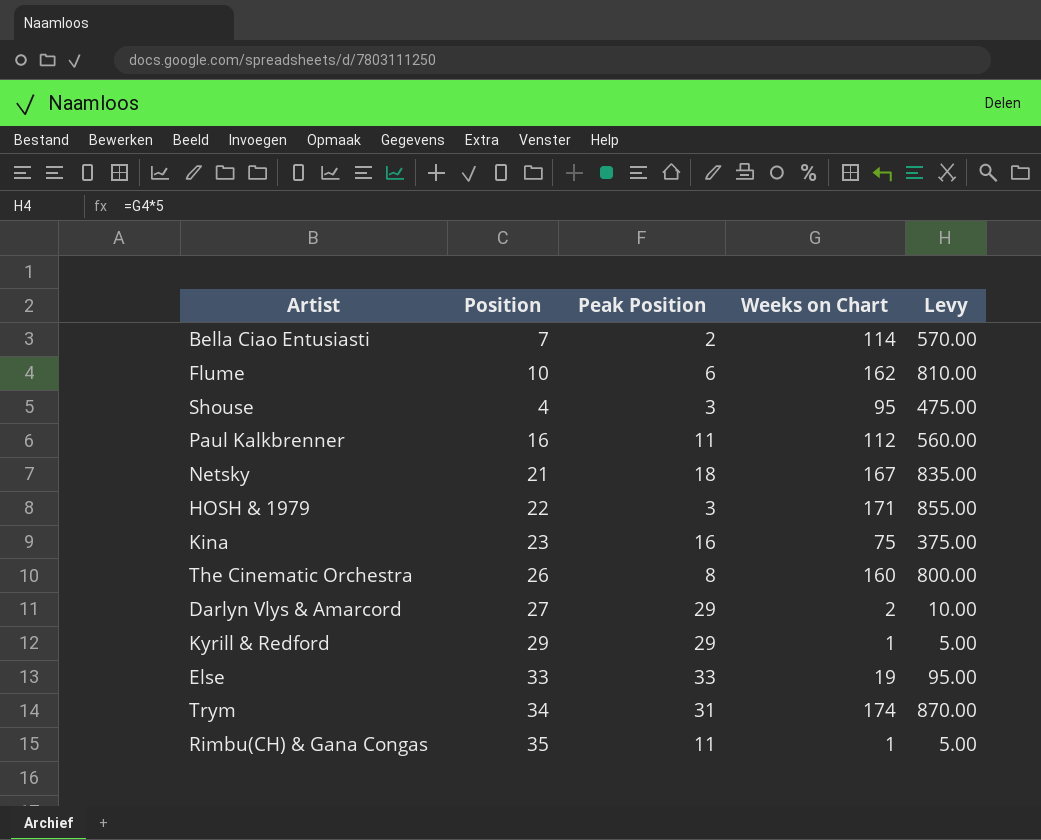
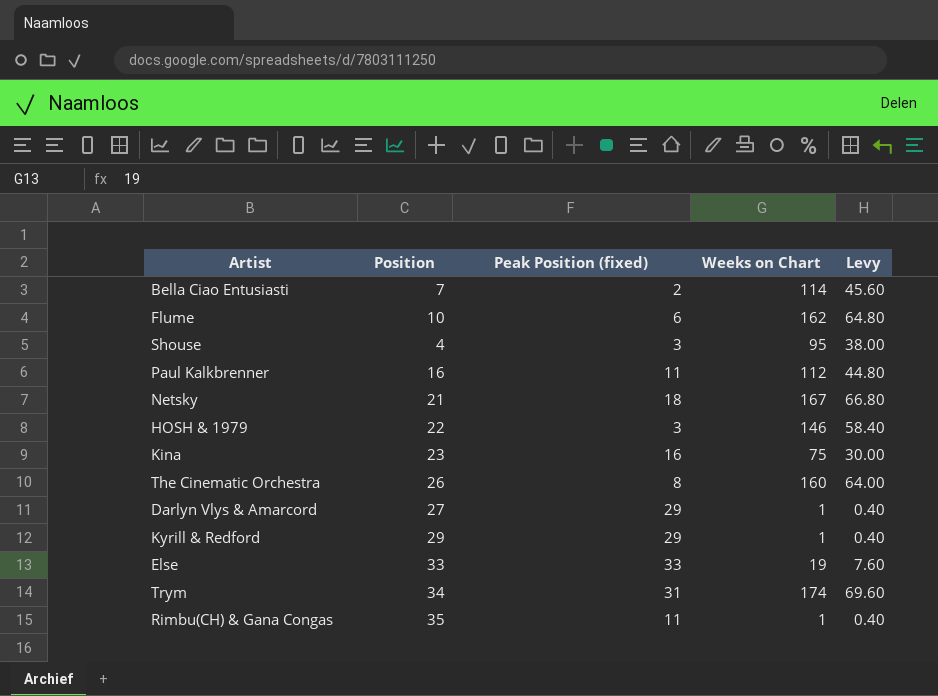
column name: Peak Position -> Peak Position (fixed)
column Levy | formula: [Weeks on Chart] * 5 -> [Weeks on Chart] * 0.4
HOSH & 1979 | Weeks on Chart: 171 -> 146
Darlyn Vlys & Amarcord | Weeks on Chart: 2 -> 1

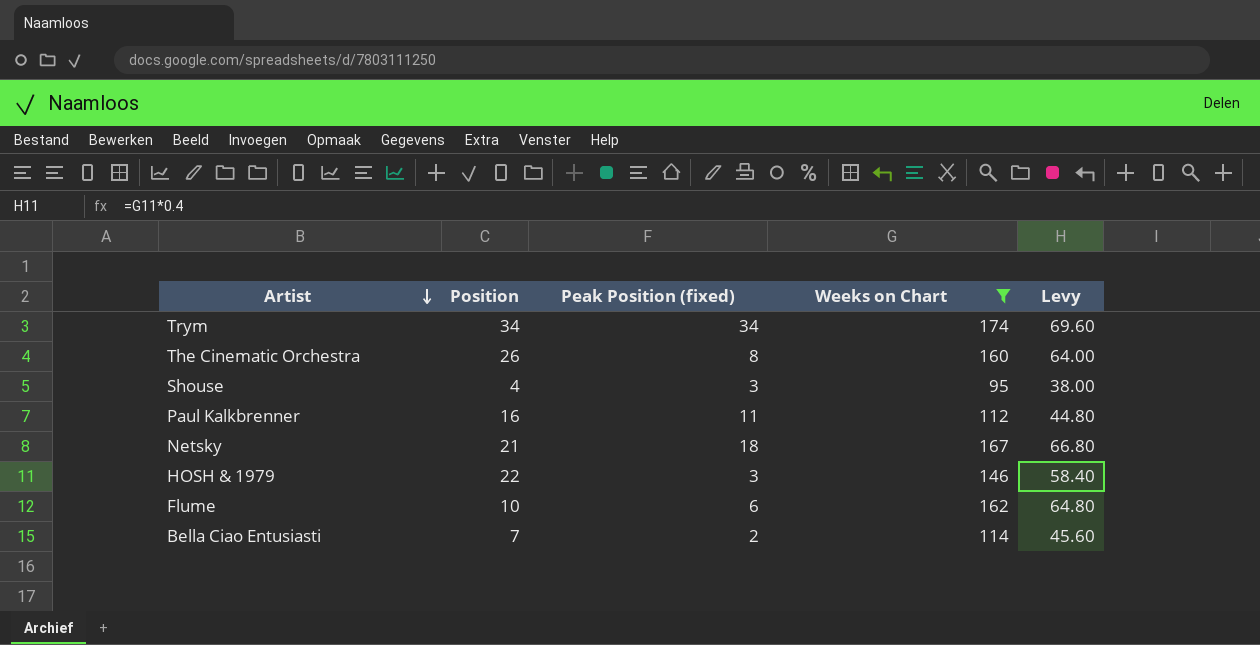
filter: none -> Weeks on Chart >= 95
row order: none -> Artist descending
Trym | Peak Position (fixed): 31 -> 34

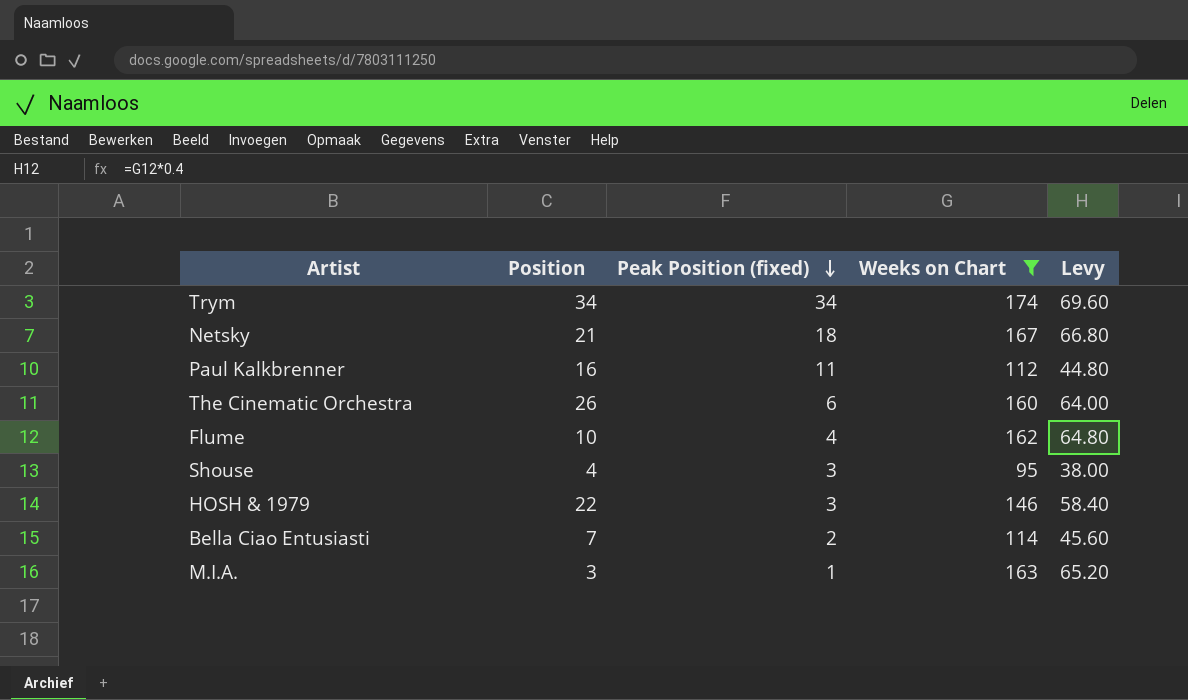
row order: Artist descending -> Peak Position (fixed) descending
The Cinematic Orchestra | Peak Position (fixed): 8 -> 6
Flume | Peak Position (fixed): 6 -> 4
row M.I.A.: none -> 3 | 1 | 163 | 65.20

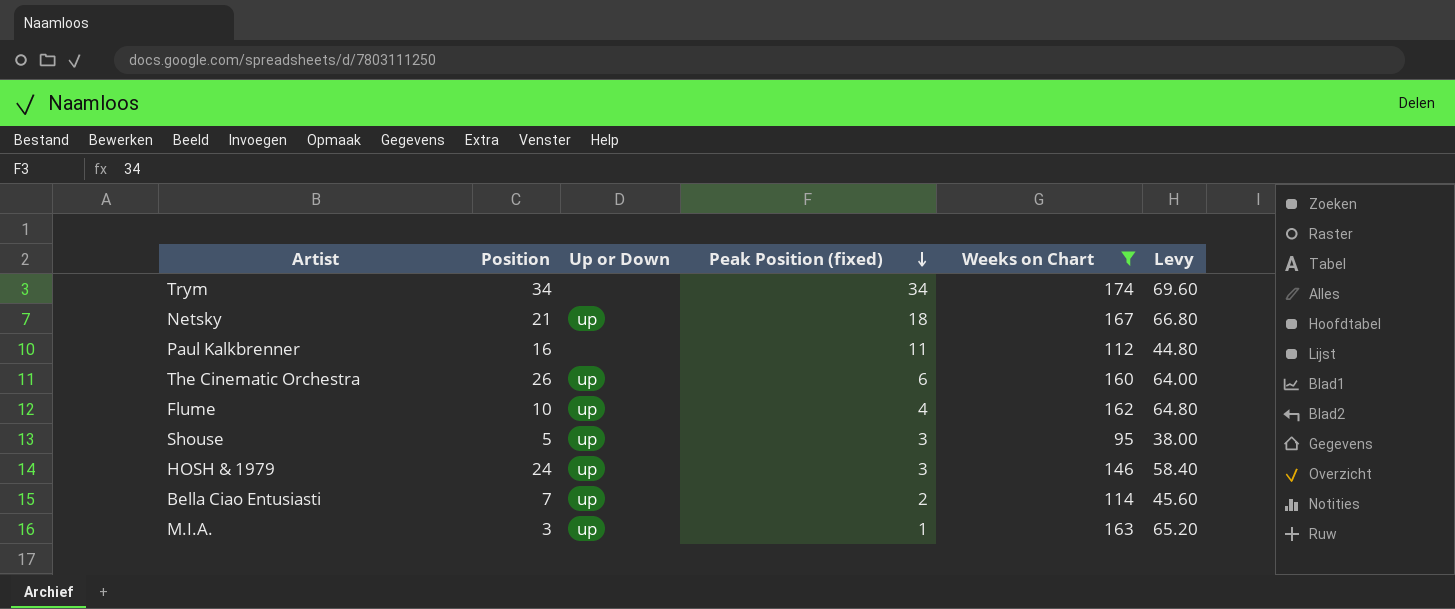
column Up or Down | position: none -> 3
Shouse | Position: 4 -> 5
HOSH & 1979 | Position: 22 -> 24

